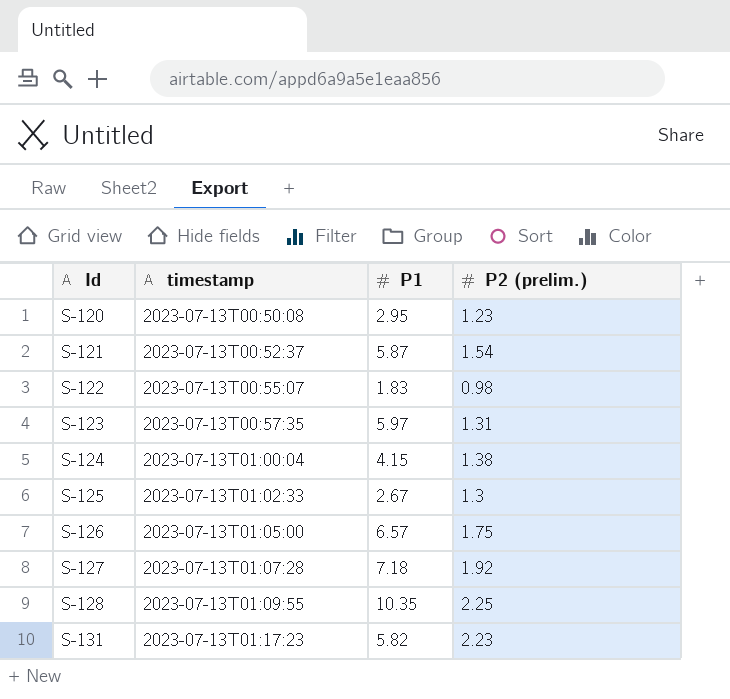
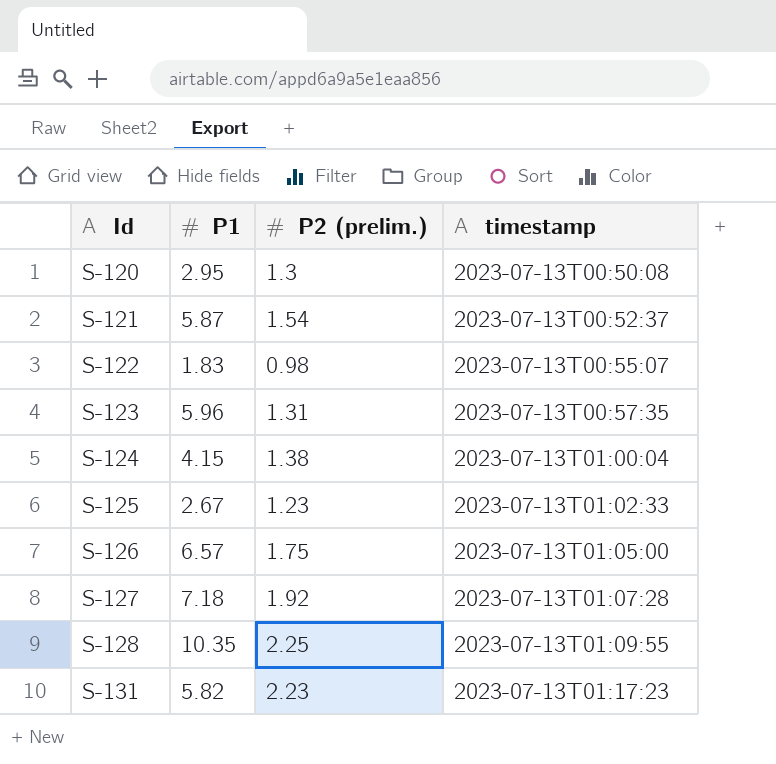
column timestamp | position: 2 -> 4
S-120 | P2 (prelim.): 1.23 -> 1.3
S-123 | P1: 5.97 -> 5.96
S-125 | P2 (prelim.): 1.3 -> 1.23

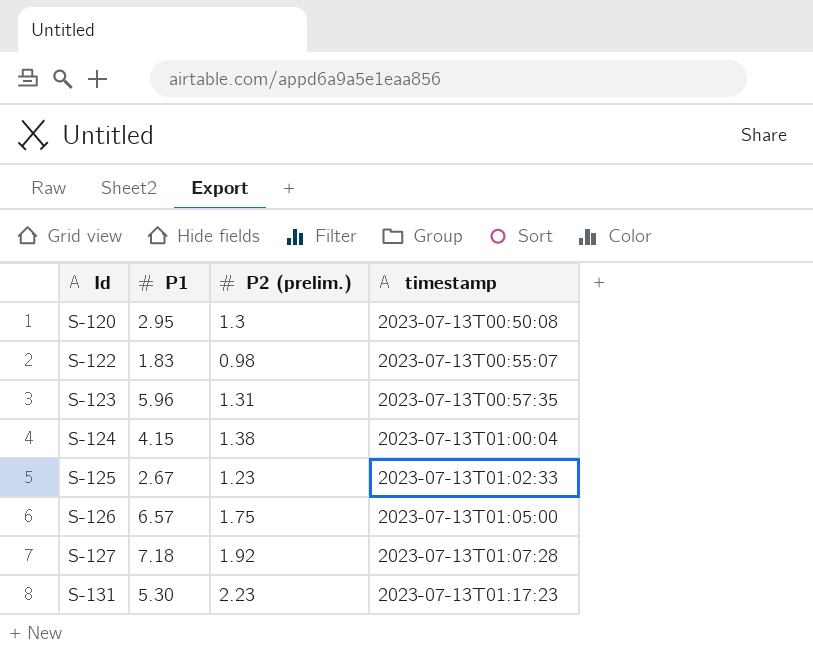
row S-121: 5.87 | 1.54 | 2023-07-13T00:52:37 -> none
row S-128: 10.35 | 2.25 | 2023-07-13T01:09:55 -> none
S-131 | P1: 5.82 -> 5.30

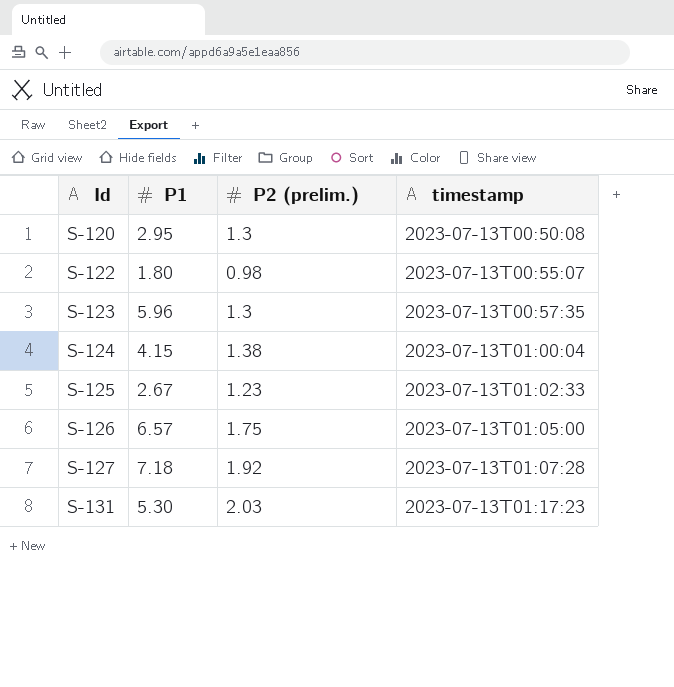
S-122 | P1: 1.83 -> 1.80
S-123 | P2 (prelim.): 1.31 -> 1.3
S-131 | P2 (prelim.): 2.23 -> 2.03

